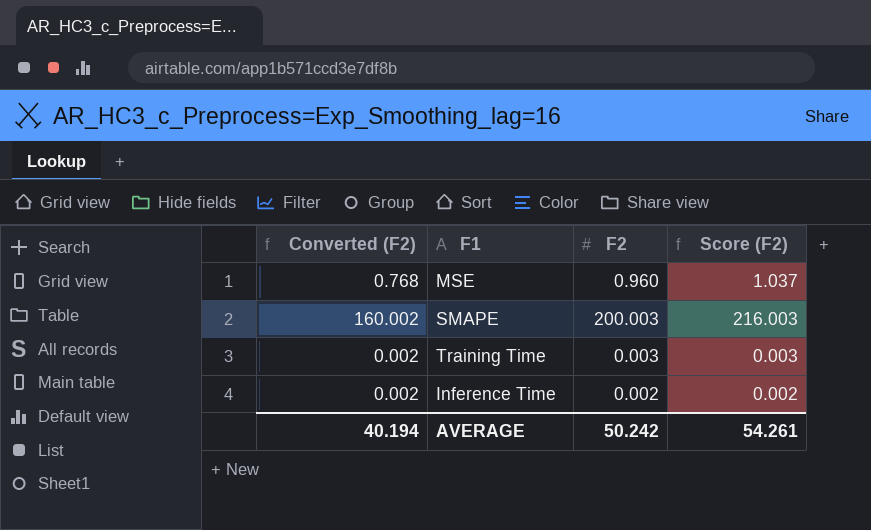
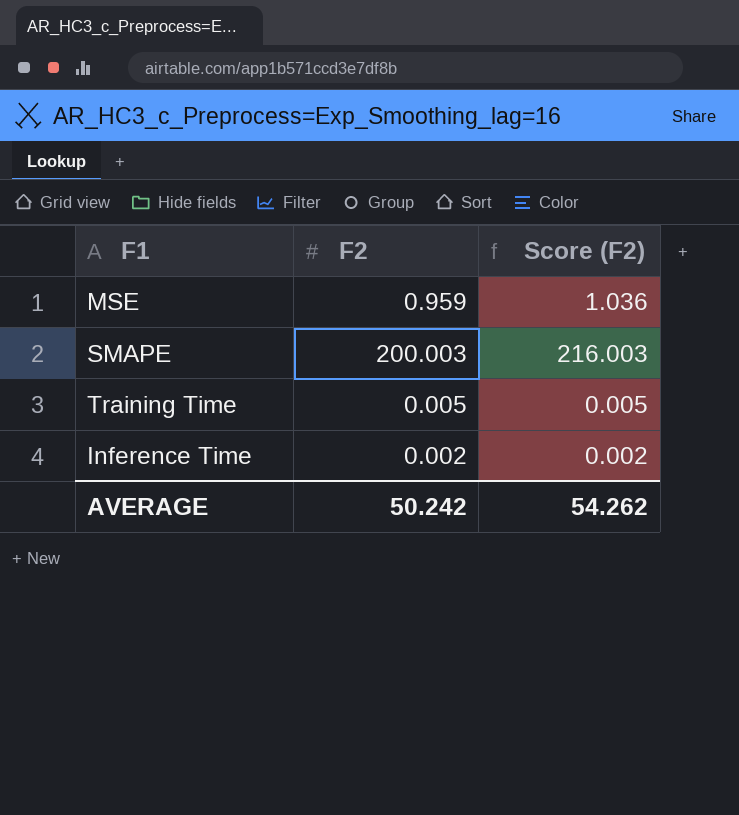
column Converted (F2) | formula: [F2] * 0.8 -> none
MSE | F2: 0.960 -> 0.959
MSE | Score (F2): 1.037 -> 1.036
Training Time | F2: 0.003 -> 0.005
Training Time | Score (F2): 0.003 -> 0.005
AVERAGE | Score (F2): 54.261 -> 54.262

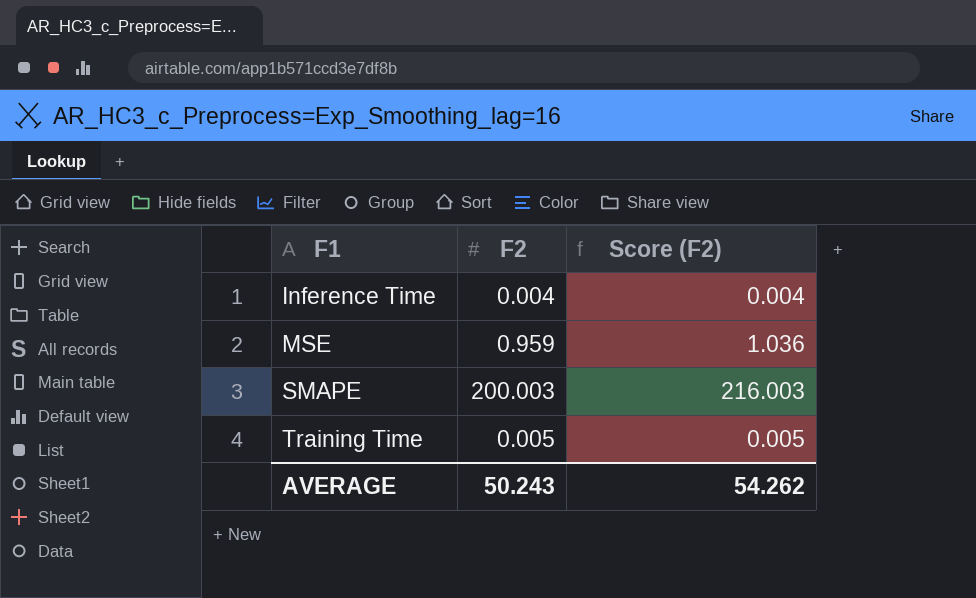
row order: none -> F1 ascending
Inference Time | F2: 0.002 -> 0.004
Inference Time | Score (F2): 0.002 -> 0.004
AVERAGE | F2: 50.242 -> 50.243

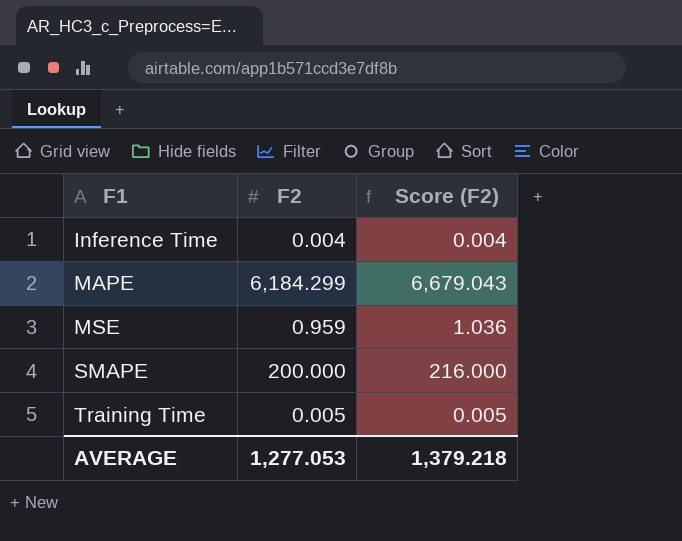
row MAPE: none -> 6,184.299 | 6,679.043
SMAPE | F2: 200.003 -> 200.000
SMAPE | Score (F2): 216.003 -> 216.000
AVERAGE | F2: 50.243 -> 1,277.053
AVERAGE | Score (F2): 54.262 -> 1,379.218

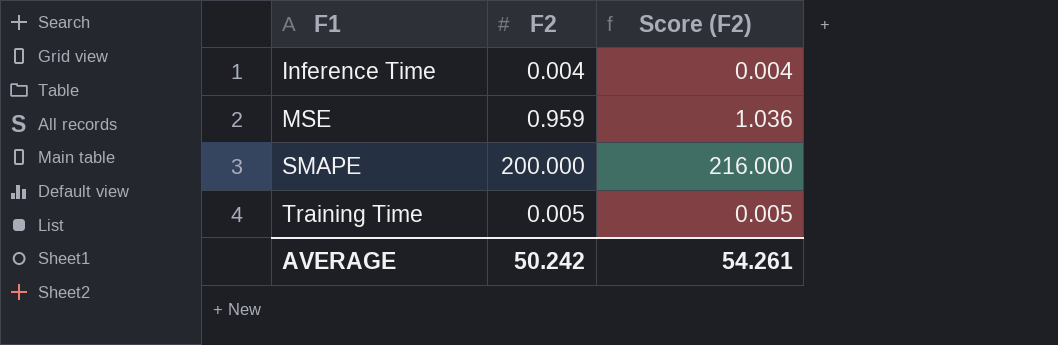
row MAPE: 6,184.299 | 6,679.043 -> none
AVERAGE | F2: 1,277.053 -> 50.242
AVERAGE | Score (F2): 1,379.218 -> 54.261

